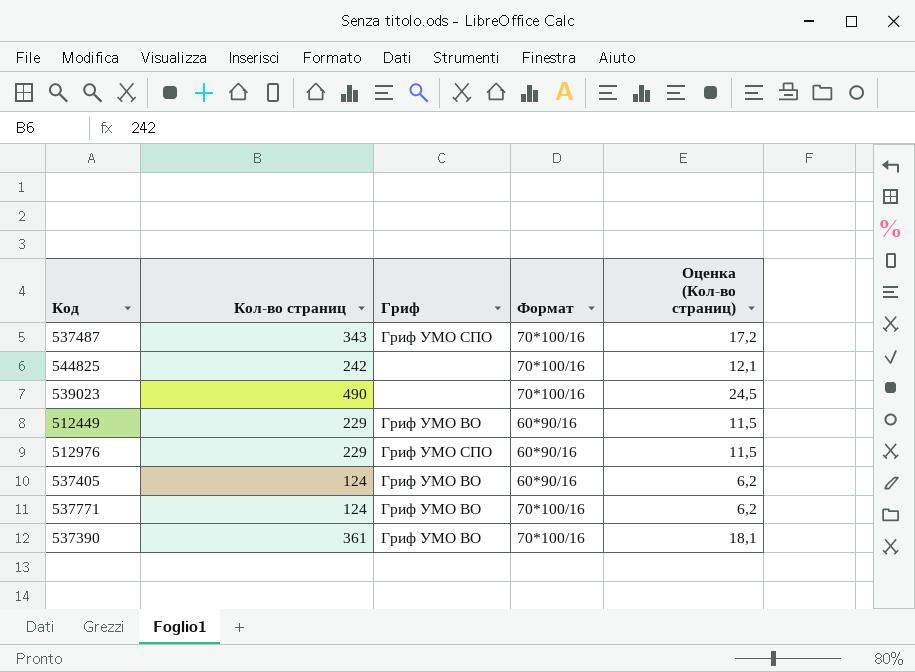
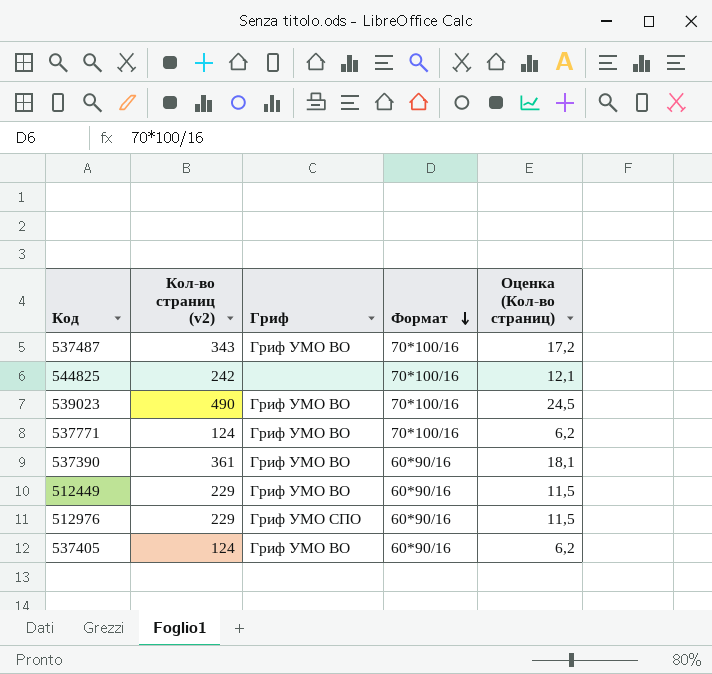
row order: none -> Формат descending
column name: Кол-во страниц -> Кол-во страниц (v2)
537487 | Гриф: Гриф УМО СПО -> Гриф УМО ВО
539023 | Гриф: none -> Гриф УМО ВО
537390 | Формат: 70*100/16 -> 60*90/16

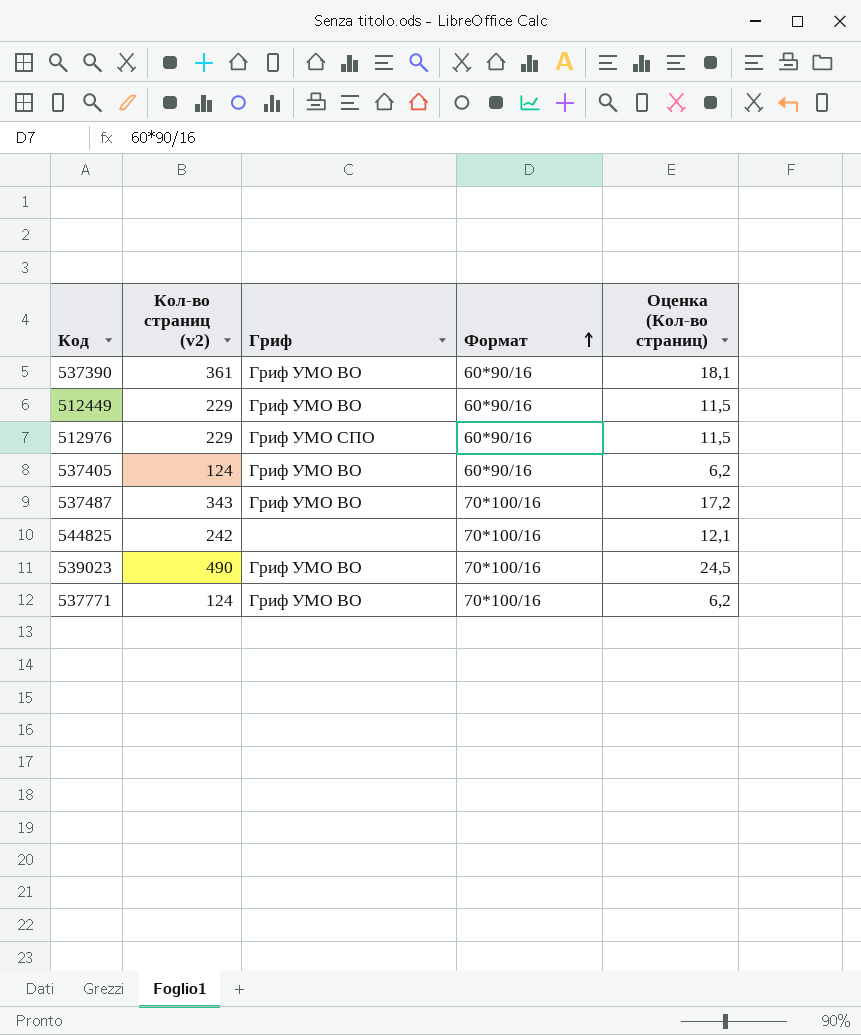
row order: Формат descending -> Формат ascending

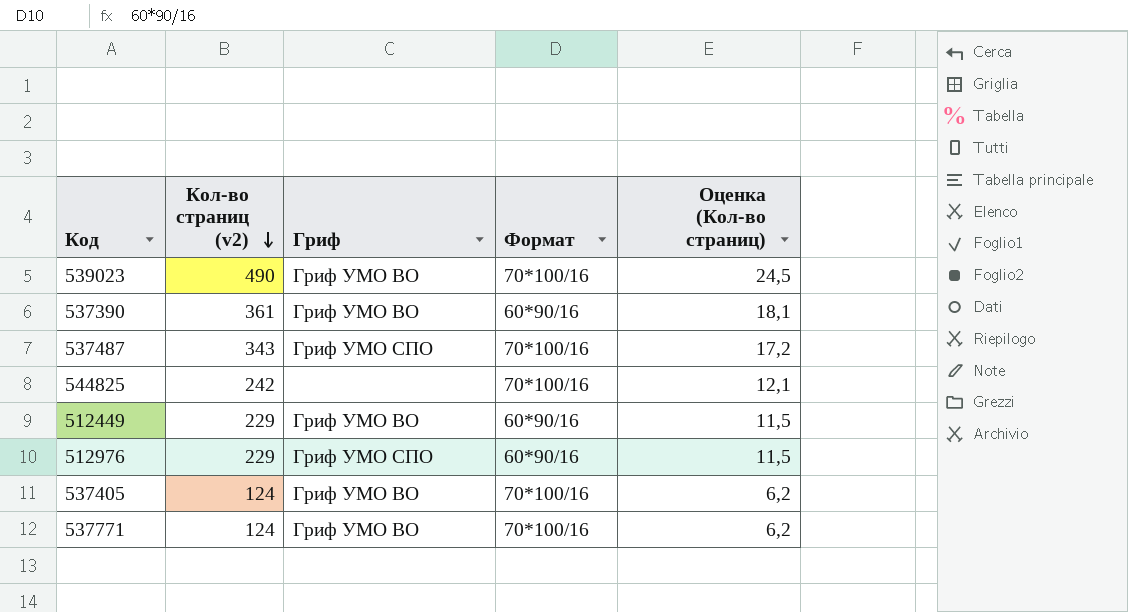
row order: Формат ascending -> Кол-во страниц (v2) descending
537487 | Гриф: Гриф УМО ВО -> Гриф УМО СПО
537405 | Формат: 60*90/16 -> 70*100/16

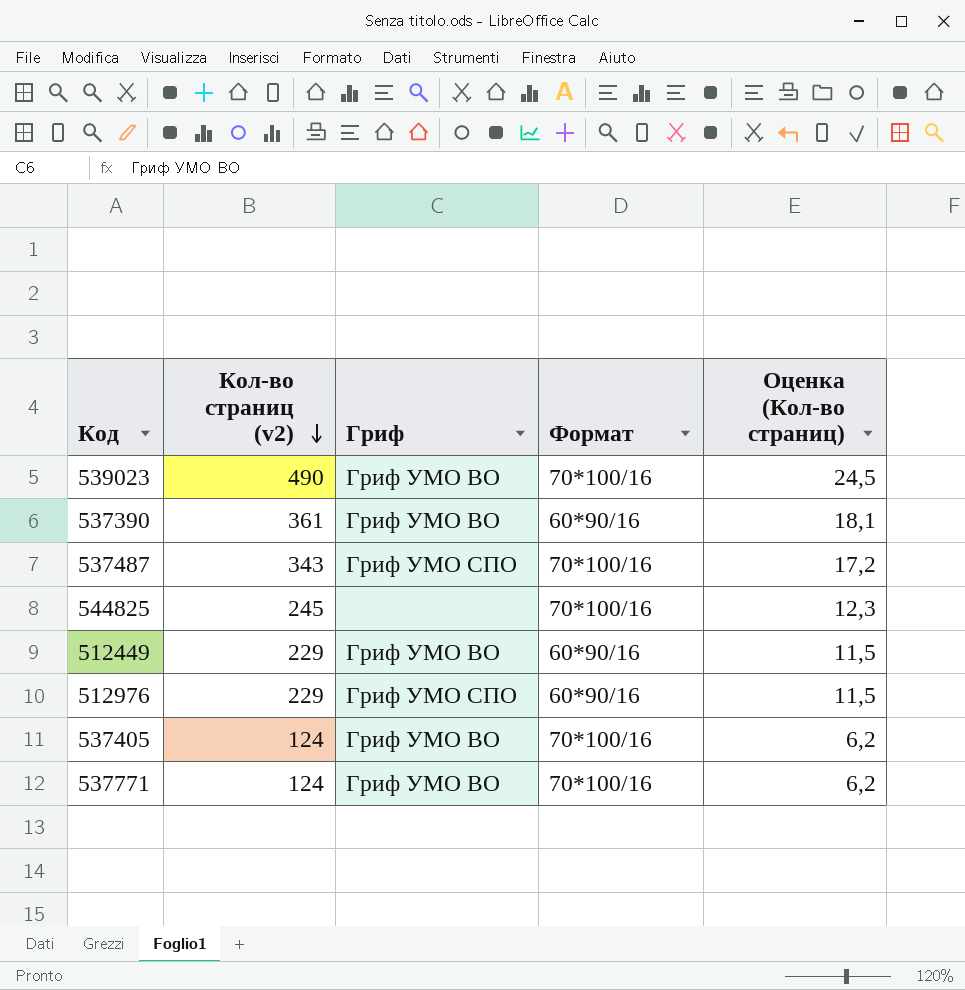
544825 | Кол-во страниц (v2): 242 -> 245
544825 | Оценка (Кол-во страниц): 12,1 -> 12,3

